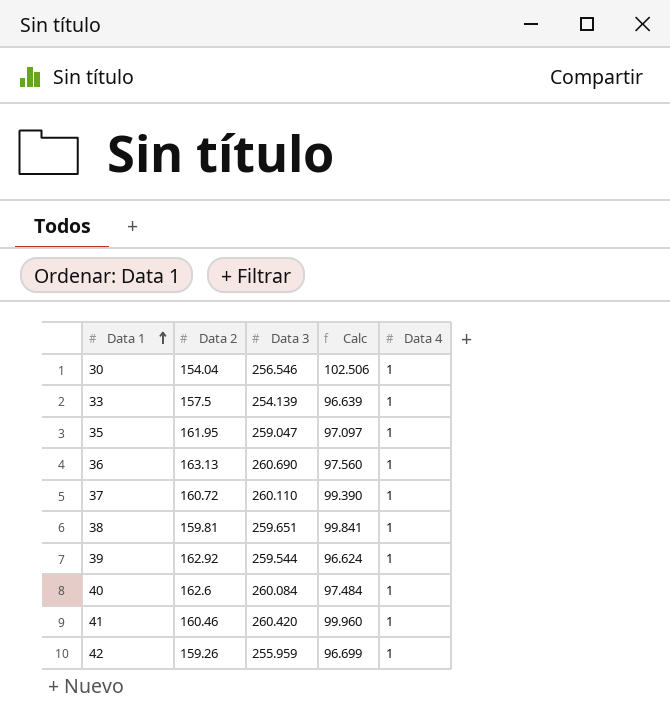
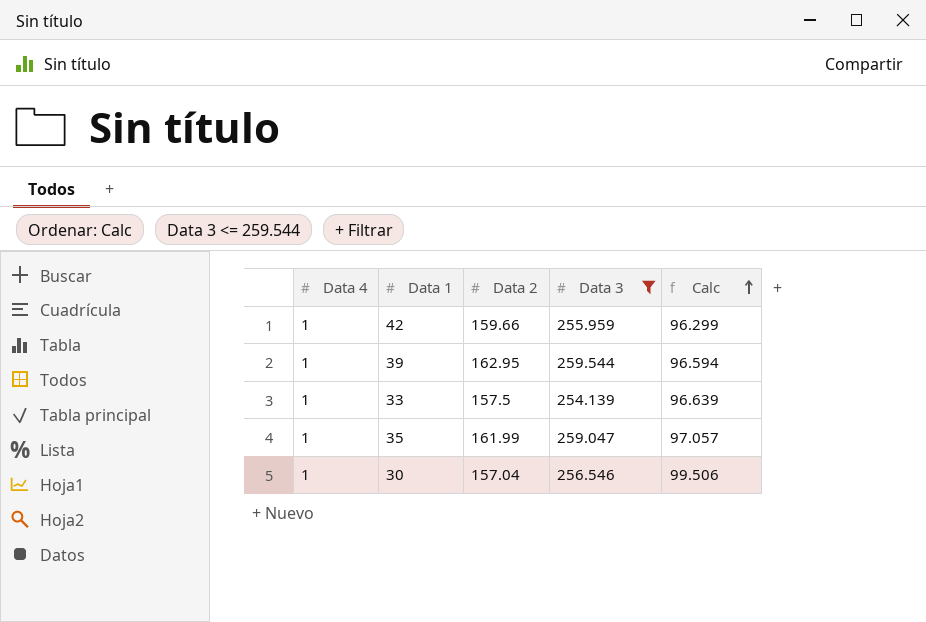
filter: none -> Data 3 <= 259.544
row order: Data 1 ascending -> Calc ascending
column Data 4 | position: 5 -> 1
42 | Data 2: 159.26 -> 159.66
42 | Calc: 96.699 -> 96.299
39 | Data 2: 162.92 -> 162.95
39 | Calc: 96.624 -> 96.594
35 | Data 2: 161.95 -> 161.99
35 | Calc: 97.097 -> 97.057
30 | Data 2: 154.04 -> 157.04
30 | Calc: 102.506 -> 99.506

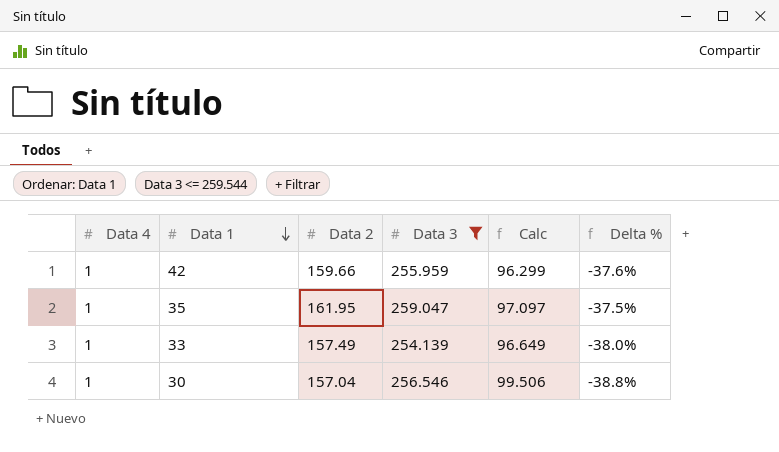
row order: Calc ascending -> Data 1 descending
column Delta % | formula: none -> ([Data 2] - [Data 3]) / [Data 3]
row 39: 1 | 162.95 | 259.544 | 96.594 -> none
35 | Data 2: 161.99 -> 161.95
35 | Calc: 97.057 -> 97.097
33 | Data 2: 157.5 -> 157.49
33 | Calc: 96.639 -> 96.649

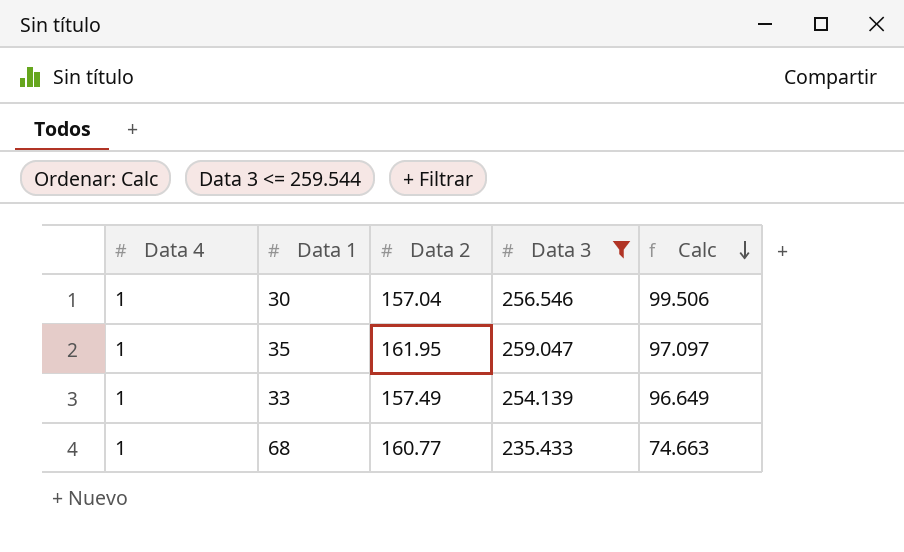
row order: Data 1 descending -> Calc descending
column Delta % | formula: ([Data 2] - [Data 3]) / [Data 3] -> none
row 42: 1 | 159.66 | 255.959 | 96.299 | -37.6% -> none
row 68: none -> 1 | 160.77 | 235.433 | 74.663

